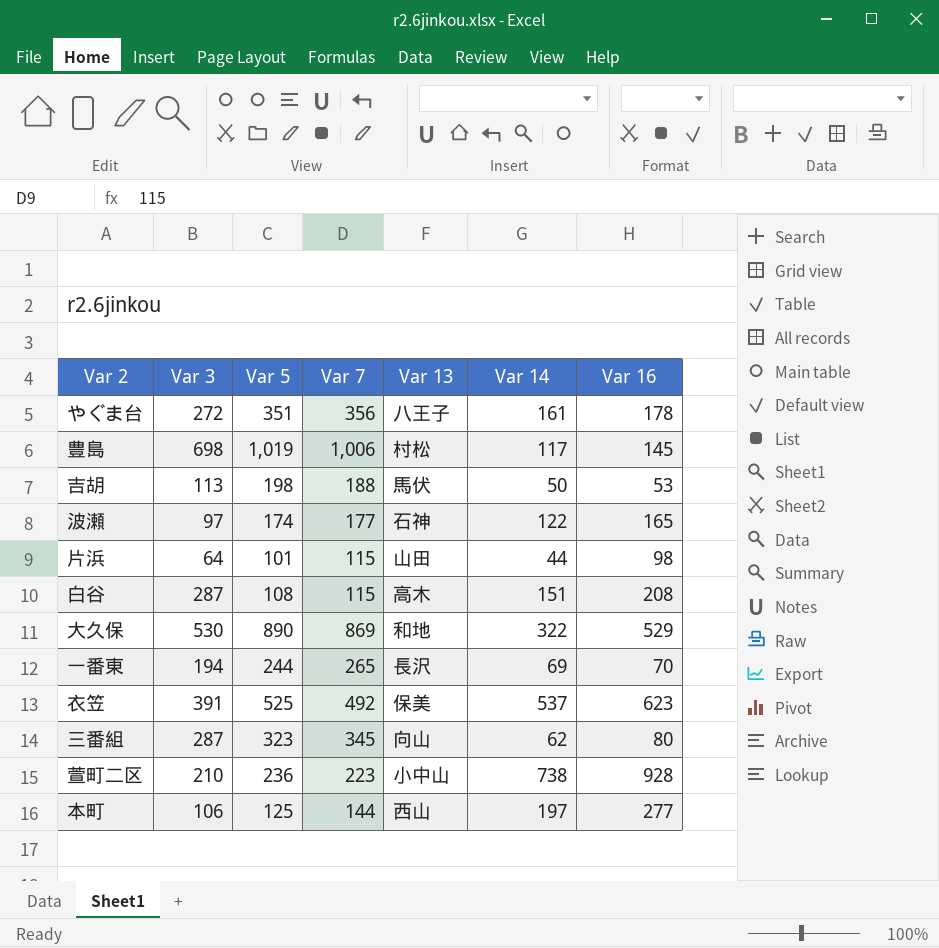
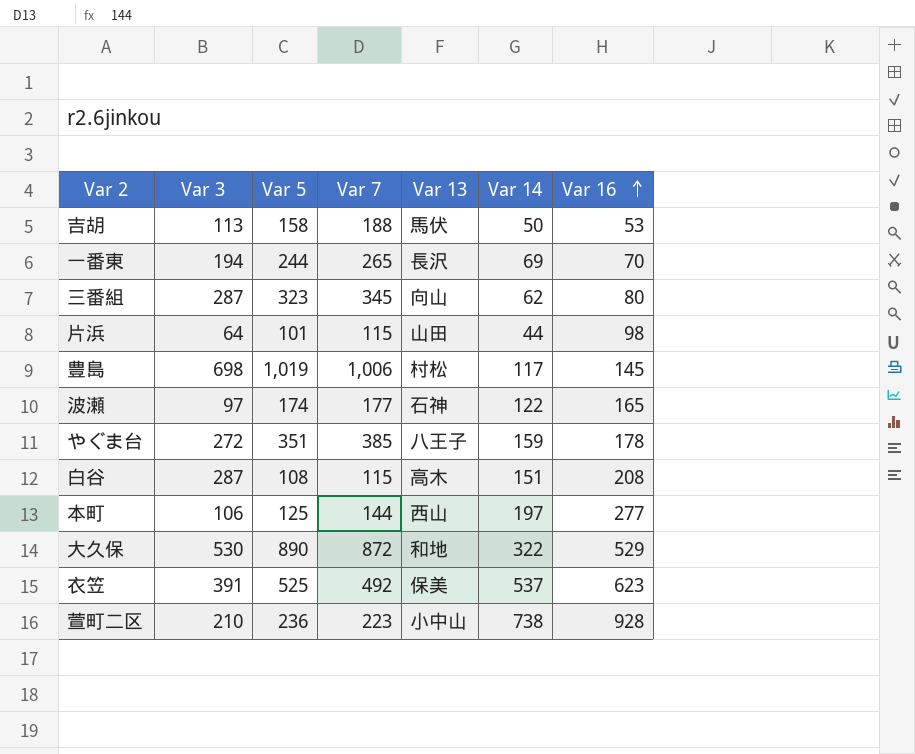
row order: none -> Var 16 ascending
吉胡 | Var 5: 198 -> 158
やぐま台 | Var 7: 356 -> 385
やぐま台 | Var 14: 161 -> 159
大久保 | Var 7: 869 -> 872

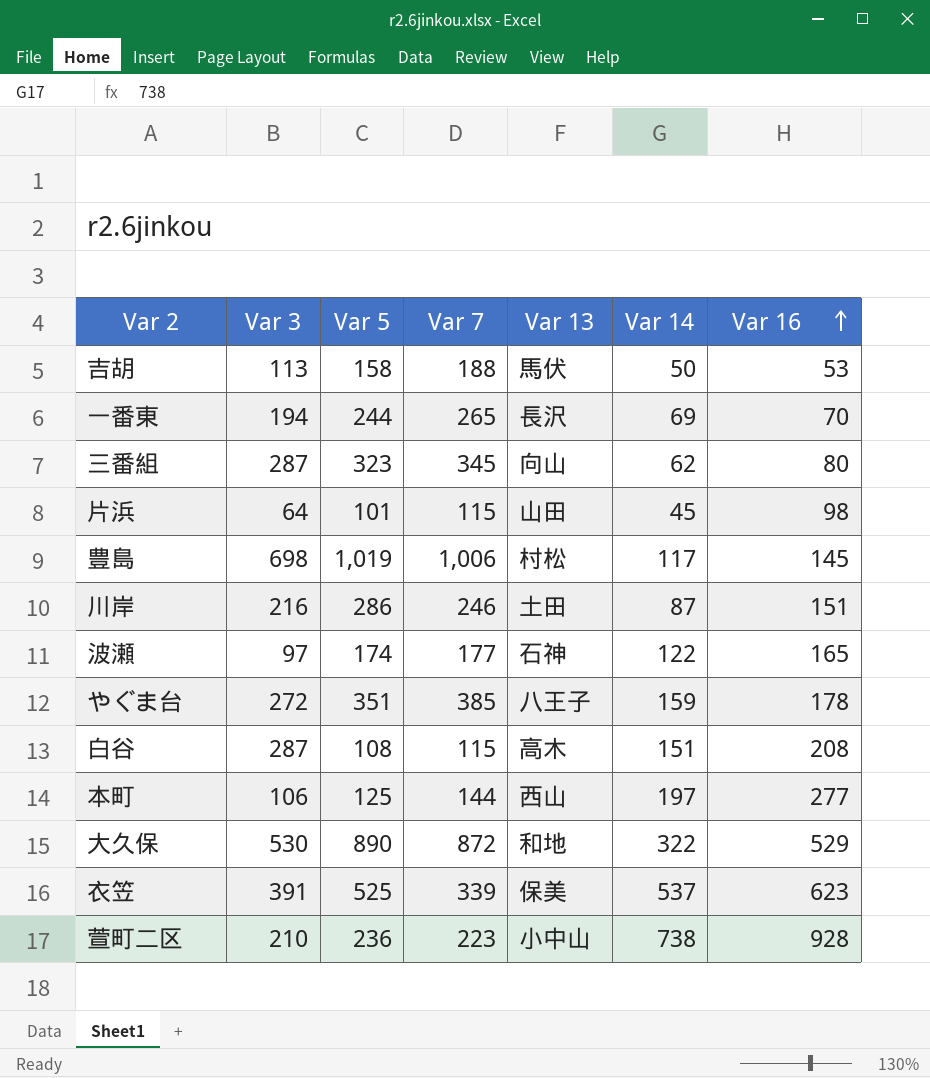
片浜 | Var 14: 44 -> 45
row 川岸: none -> 216 | 286 | 246 | 土田 | 87 | 151
衣笠 | Var 7: 492 -> 339

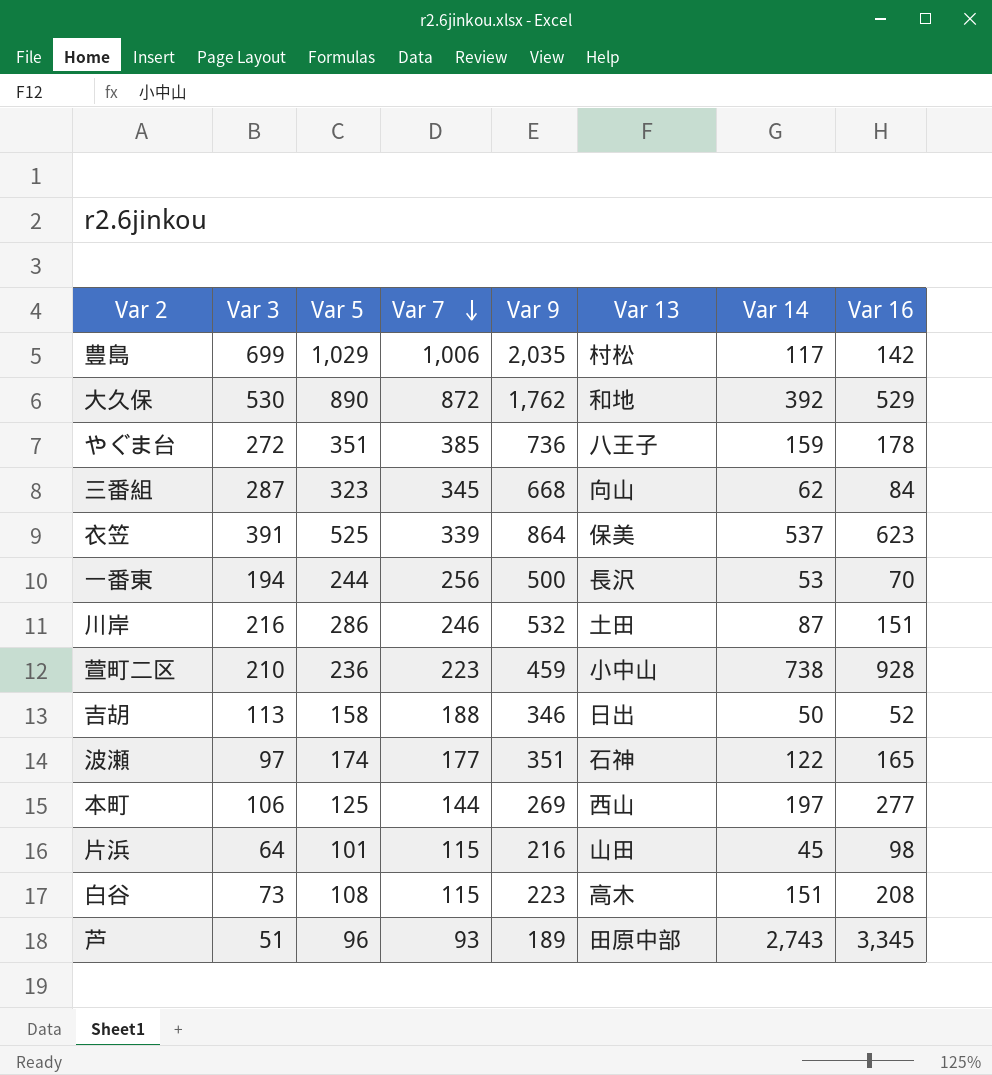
row order: Var 16 ascending -> Var 7 descending
column Var 9 | formula: none -> [Var 5] + [Var 7]
豊島 | Var 3: 698 -> 699
豊島 | Var 5: 1,019 -> 1,029
豊島 | Var 16: 145 -> 142
大久保 | Var 14: 322 -> 392
三番組 | Var 16: 80 -> 84
一番東 | Var 7: 265 -> 256
一番東 | Var 14: 69 -> 53
吉胡 | Var 13: 馬伏 -> 日出
吉胡 | Var 16: 53 -> 52
白谷 | Var 3: 287 -> 73
row 芦: none -> 51 | 96 | 93 | 189 | 田原中部 | 2,743 | 3,345

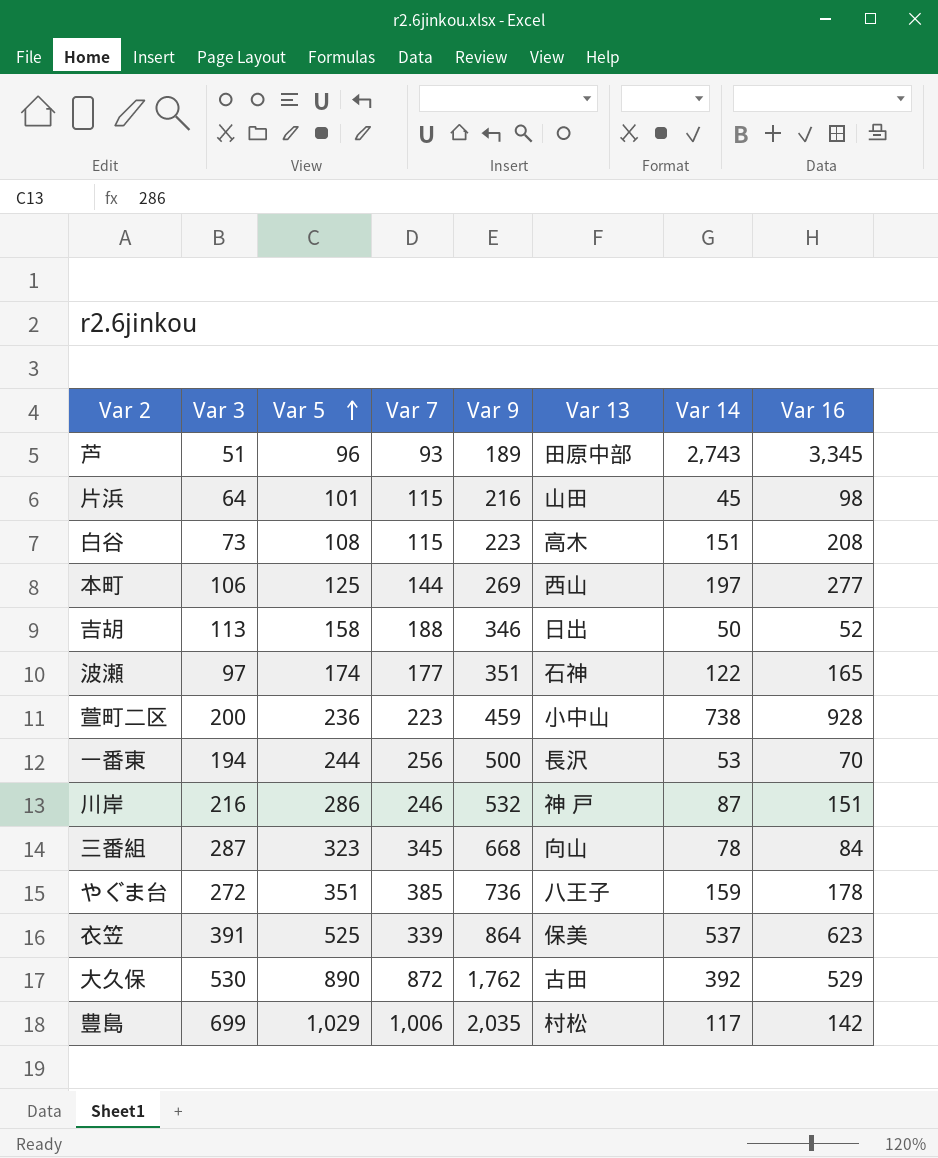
row order: Var 7 descending -> Var 5 ascending
萱町二区 | Var 3: 210 -> 200
川岸 | Var 13: 土田 -> 神 戸
三番組 | Var 14: 62 -> 78
大久保 | Var 13: 和地 -> 古田

